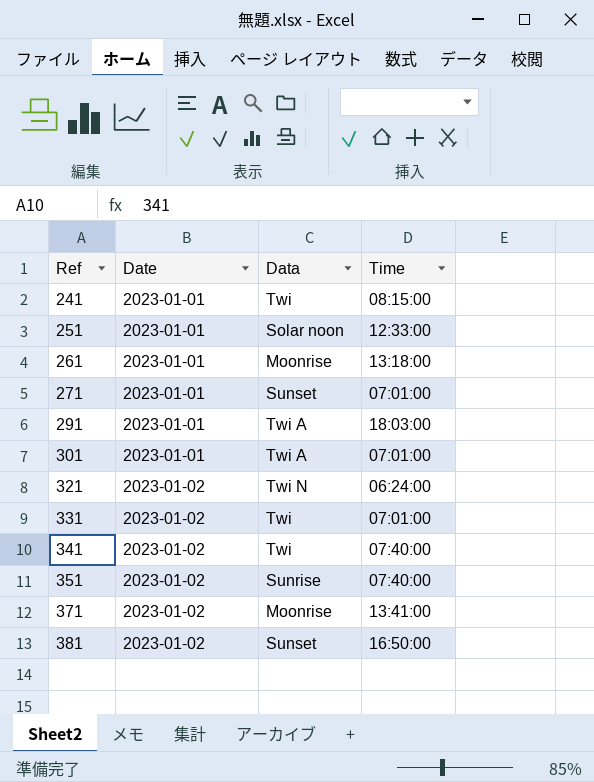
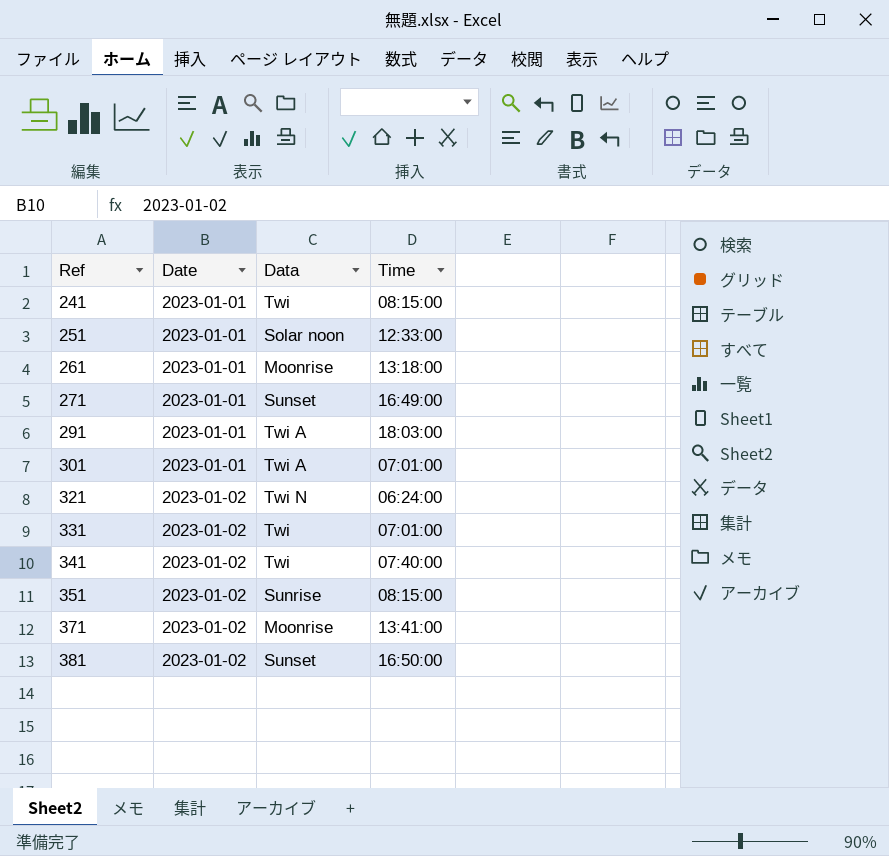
271 | Time: 07:01:00 -> 16:49:00
351 | Time: 07:40:00 -> 08:15:00

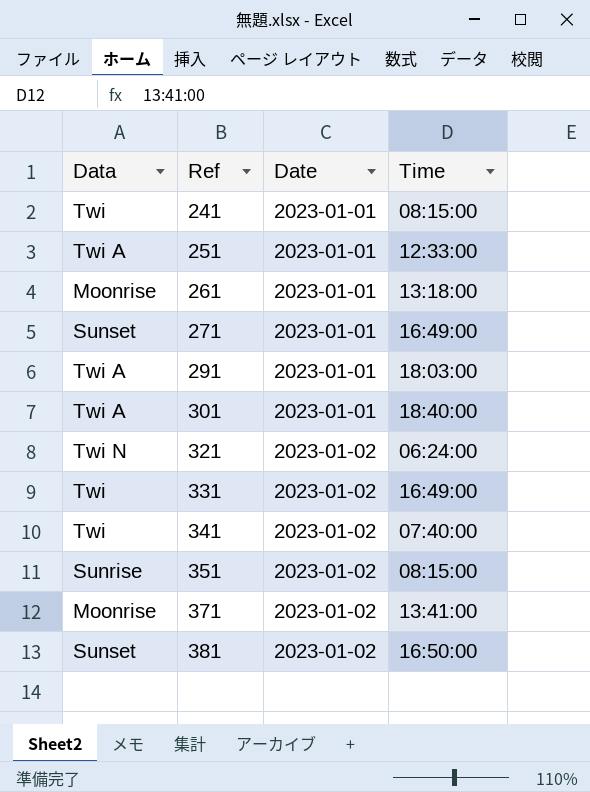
column Data | position: 3 -> 1
251 | Data: Solar noon -> Twi A
301 | Time: 07:01:00 -> 18:40:00
331 | Time: 07:01:00 -> 16:49:00

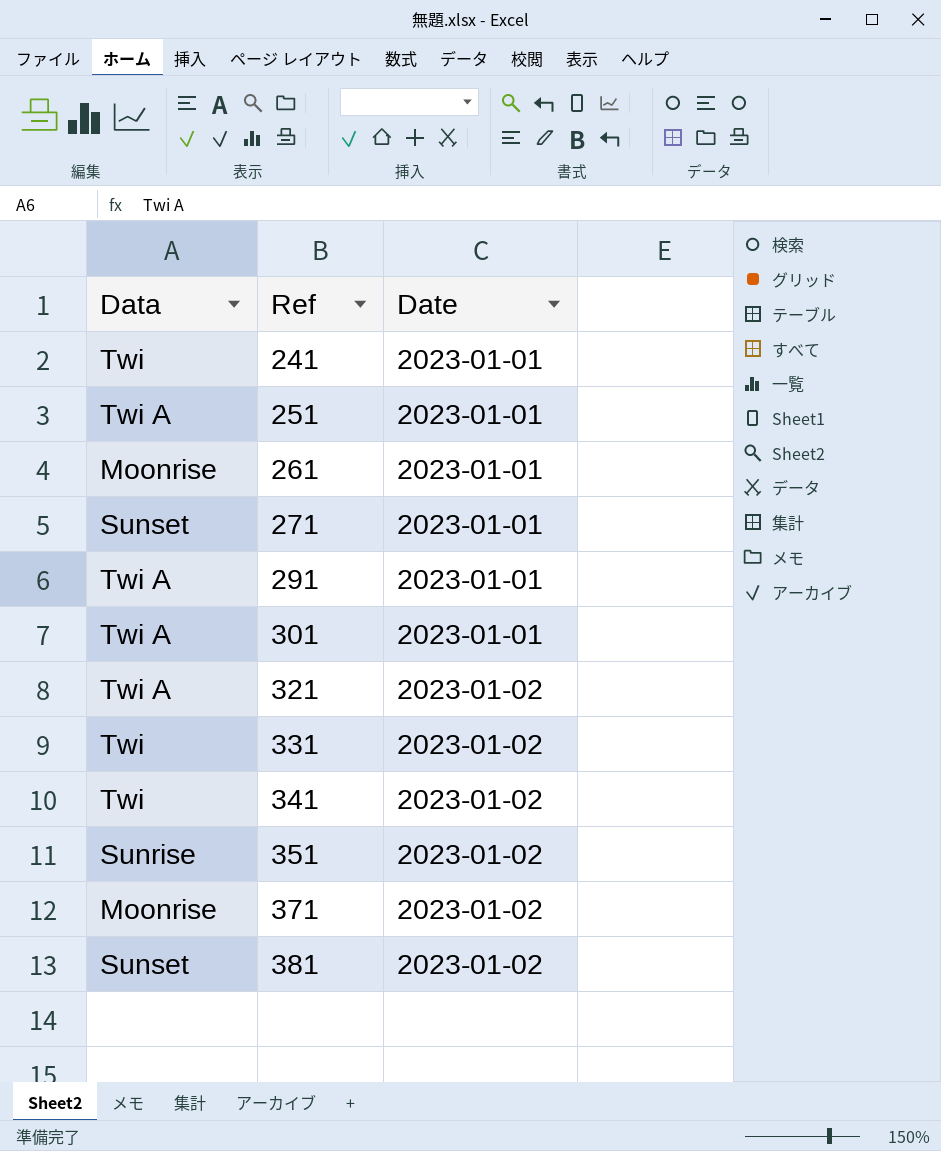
column Time | position: 4 -> none
321 | Data: Twi N -> Twi A

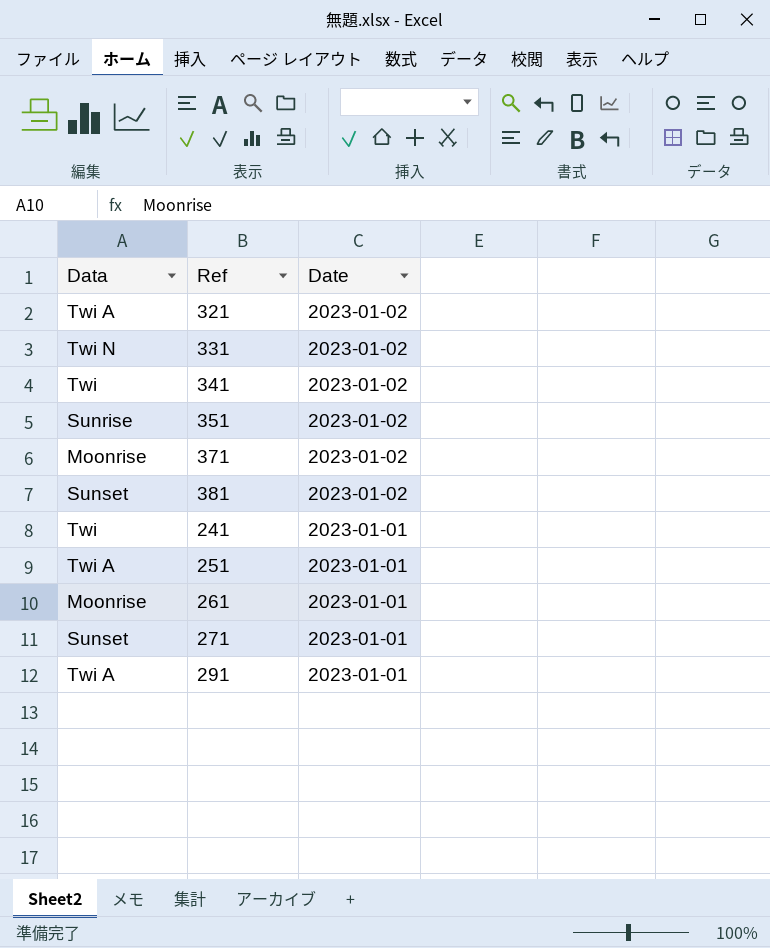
row order: Ref ascending -> Date descending
row 301: Twi A | 2023-01-01 -> none
331 | Data: Twi -> Twi N

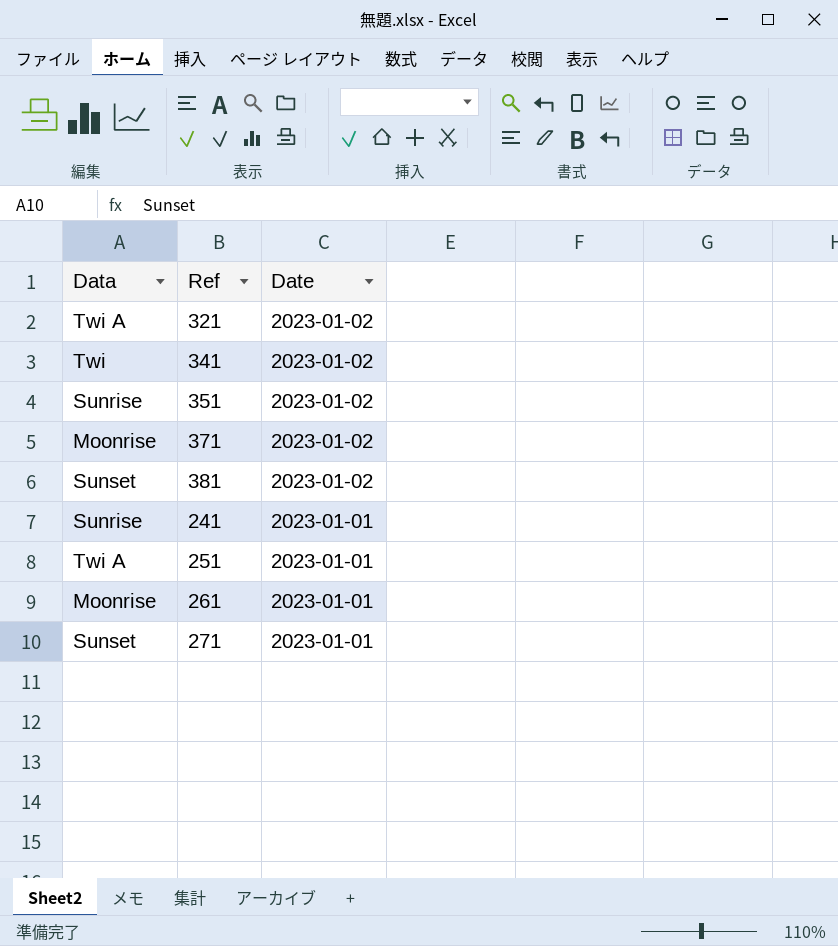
row 331: Twi N | 2023-01-02 -> none
row 291: Twi A | 2023-01-01 -> none
241 | Data: Twi -> Sunrise

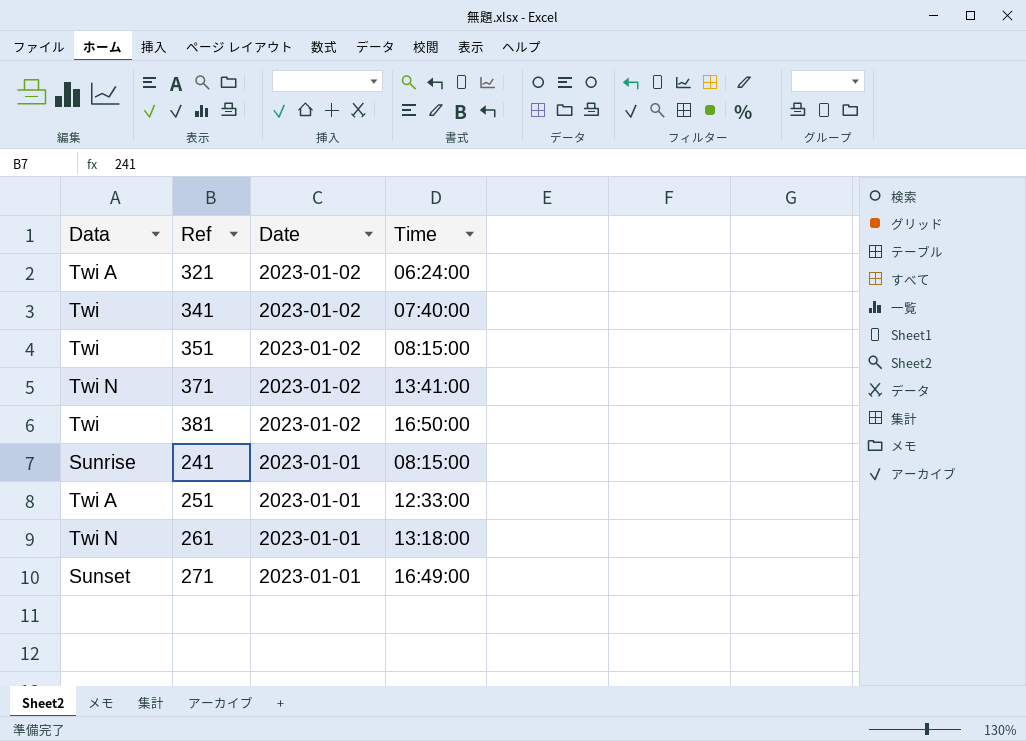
column Time | position: none -> 4
351 | Data: Sunrise -> Twi
371 | Data: Moonrise -> Twi N
381 | Data: Sunset -> Twi
261 | Data: Moonrise -> Twi N

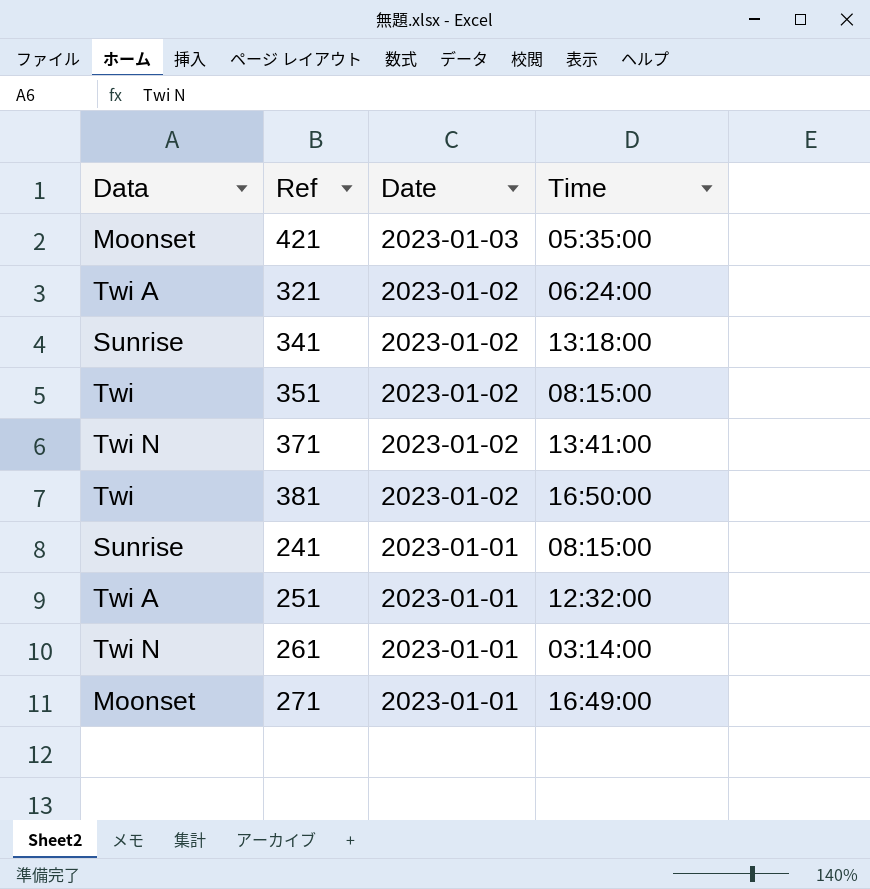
row 421: none -> Moonset | 2023-01-03 | 05:35:00
341 | Data: Twi -> Sunrise
341 | Time: 07:40:00 -> 13:18:00
251 | Time: 12:33:00 -> 12:32:00
261 | Time: 13:18:00 -> 03:14:00
271 | Data: Sunset -> Moonset

